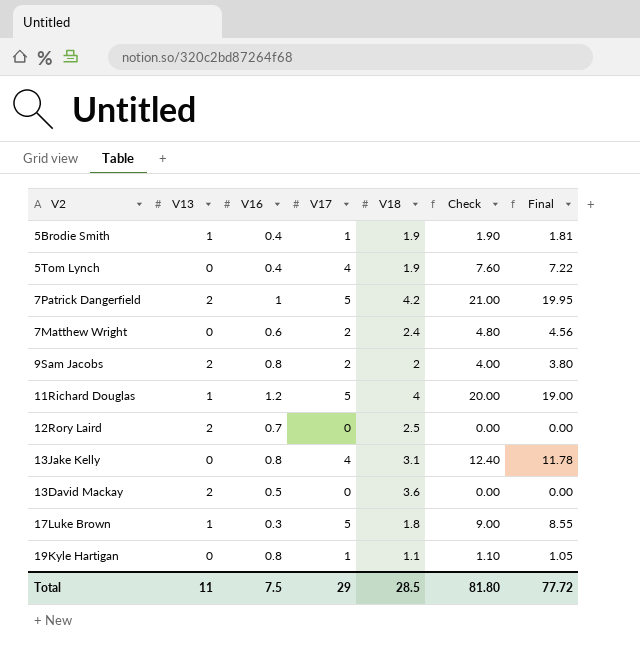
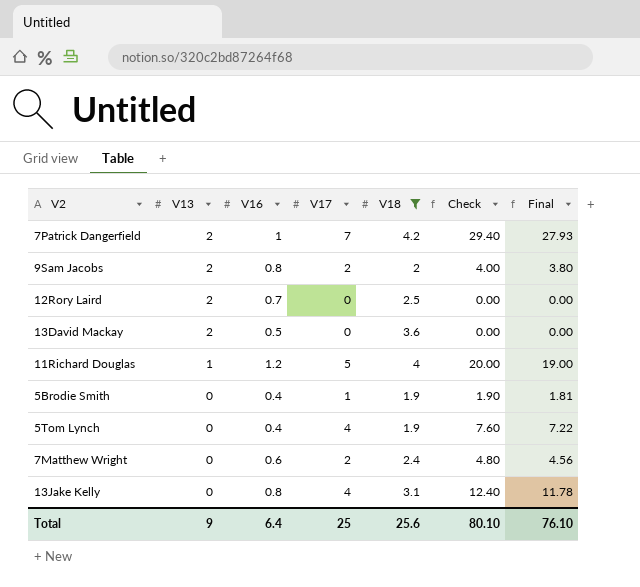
filter: none -> V18 >= 1.9
row order: none -> V13 descending
7Patrick Dangerfield | V17: 5 -> 7
7Patrick Dangerfield | Check: 21.00 -> 29.40
7Patrick Dangerfield | Final: 19.95 -> 27.93
5Brodie Smith | V13: 1 -> 0
Total | V13: 11 -> 9
Total | V16: 7.5 -> 6.4
Total | V17: 29 -> 25
Total | V18: 28.5 -> 25.6
Total | Check: 81.80 -> 80.10
Total | Final: 77.72 -> 76.10

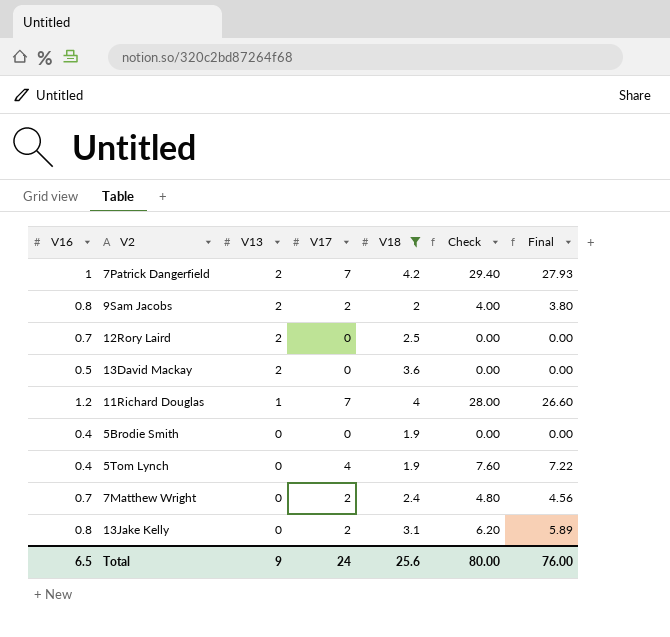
column V16 | position: 3 -> 1
11Richard Douglas | V17: 5 -> 7
11Richard Douglas | Check: 20.00 -> 28.00
11Richard Douglas | Final: 19.00 -> 26.60
5Brodie Smith | V17: 1 -> 0
5Brodie Smith | Check: 1.90 -> 0.00
5Brodie Smith | Final: 1.81 -> 0.00
7Matthew Wright | V16: 0.6 -> 0.7
13Jake Kelly | V17: 4 -> 2
13Jake Kelly | Check: 12.40 -> 6.20
13Jake Kelly | Final: 11.78 -> 5.89
Total | V16: 6.4 -> 6.5
Total | V17: 25 -> 24
Total | Check: 80.10 -> 80.00
Total | Final: 76.10 -> 76.00

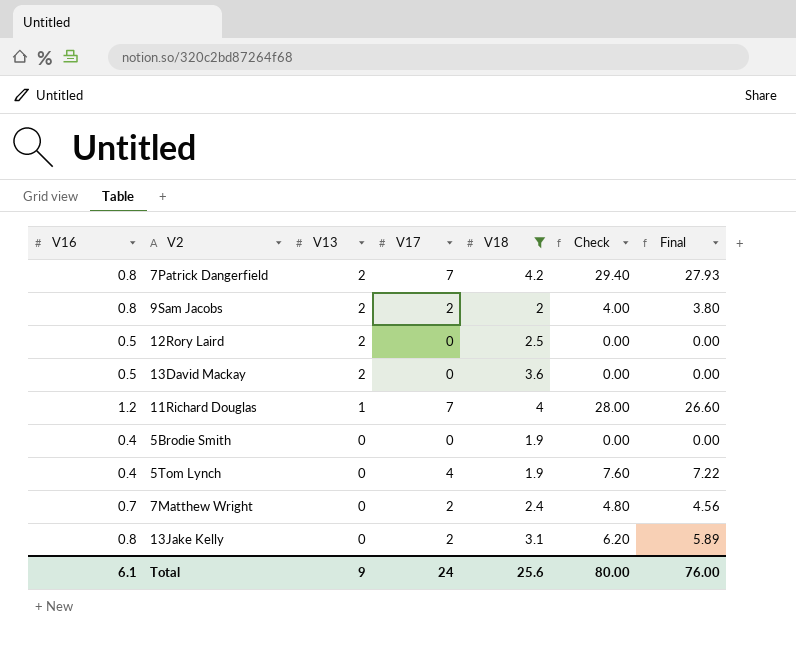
7Patrick Dangerfield | V16: 1 -> 0.8
12Rory Laird | V16: 0.7 -> 0.5
Total | V16: 6.5 -> 6.1

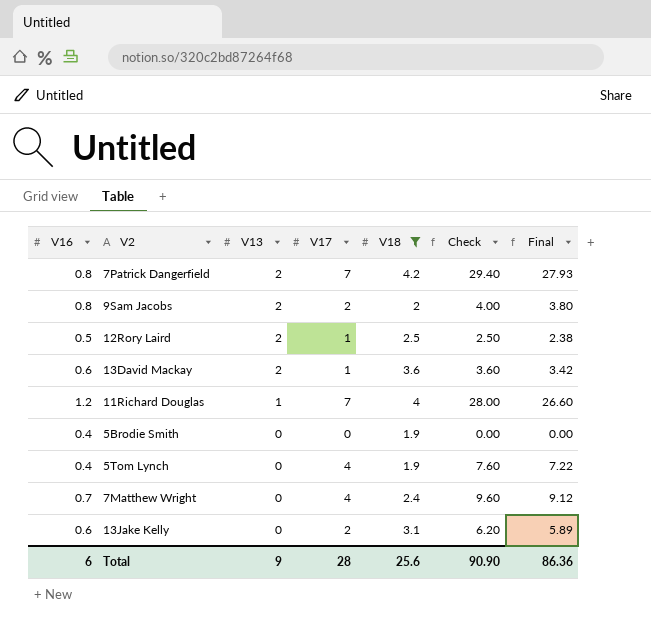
12Rory Laird | V17: 0 -> 1
12Rory Laird | Check: 0.00 -> 2.50
12Rory Laird | Final: 0.00 -> 2.38
13David Mackay | V16: 0.5 -> 0.6
13David Mackay | V17: 0 -> 1
13David Mackay | Check: 0.00 -> 3.60
13David Mackay | Final: 0.00 -> 3.42
7Matthew Wright | V17: 2 -> 4
7Matthew Wright | Check: 4.80 -> 9.60
7Matthew Wright | Final: 4.56 -> 9.12
13Jake Kelly | V16: 0.8 -> 0.6
Total | V16: 6.1 -> 6
Total | V17: 24 -> 28
Total | Check: 80.00 -> 90.90
Total | Final: 76.00 -> 86.36

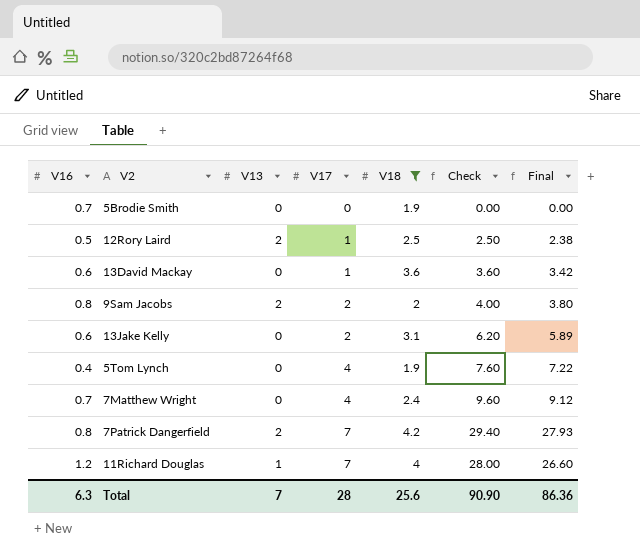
row order: V13 descending -> V17 ascending
5Brodie Smith | V16: 0.4 -> 0.7
13David Mackay | V13: 2 -> 0
Total | V16: 6 -> 6.3
Total | V13: 9 -> 7

